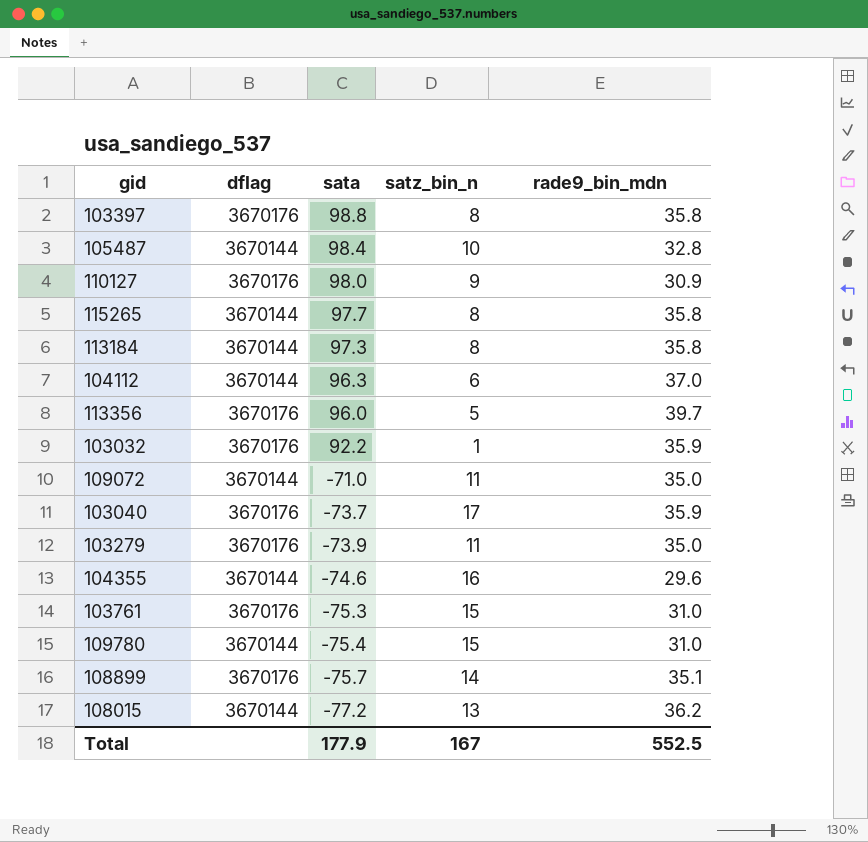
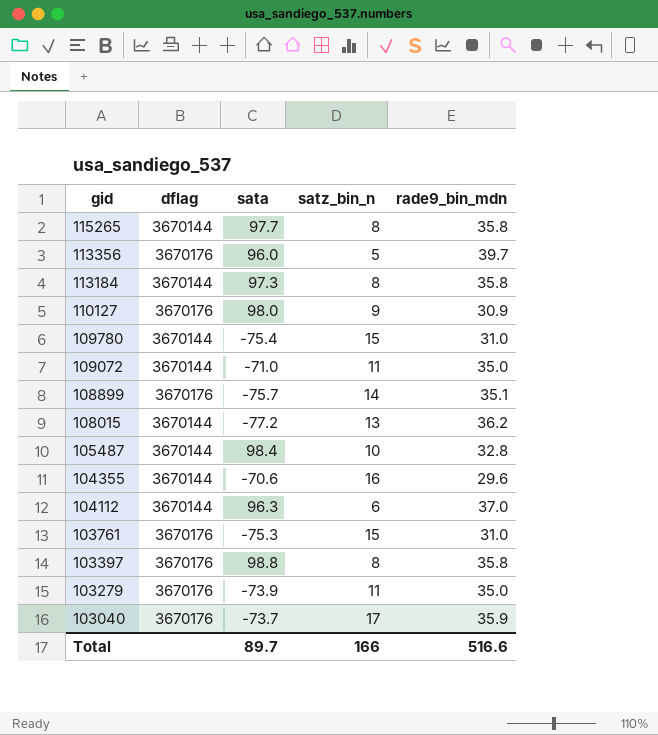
row order: sata descending -> gid descending
row 103032: 3670176 | 92.2 | 1 | 35.9 -> none
104355 | sata: -74.6 -> -70.6
Total | sata: 177.9 -> 89.7
Total | satz_bin_n: 167 -> 166
Total | rade9_bin_mdn: 552.5 -> 516.6

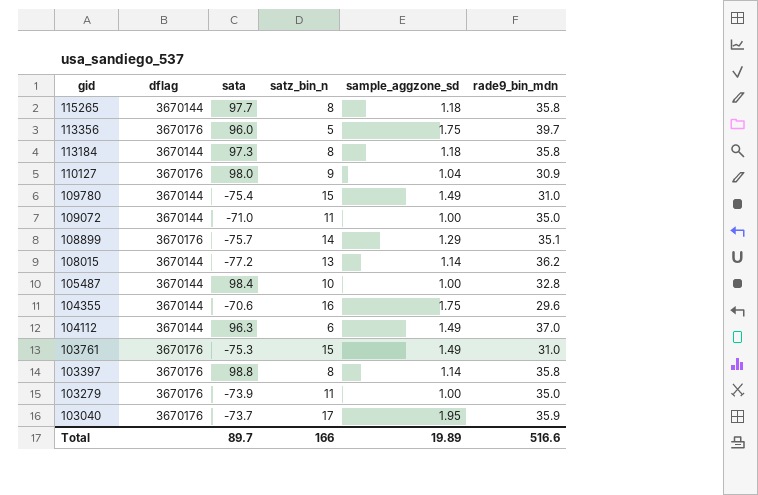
column sample_aggzone_sd | position: none -> 5

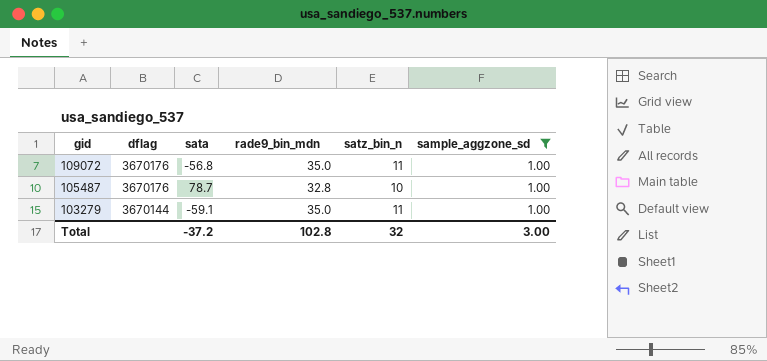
filter: none -> sample_aggzone_sd = 1.00
column rade9_bin_mdn | position: 6 -> 4
109072 | dflag: 3670144 -> 3670176
109072 | sata: -71.0 -> -56.8
105487 | dflag: 3670144 -> 3670176
105487 | sata: 98.4 -> 78.7
103279 | dflag: 3670176 -> 3670144
103279 | sata: -73.9 -> -59.1
Total | sata: 89.7 -> -37.2
Total | rade9_bin_mdn: 516.6 -> 102.8
Total | satz_bin_n: 166 -> 32
Total | sample_aggzone_sd: 19.89 -> 3.00

